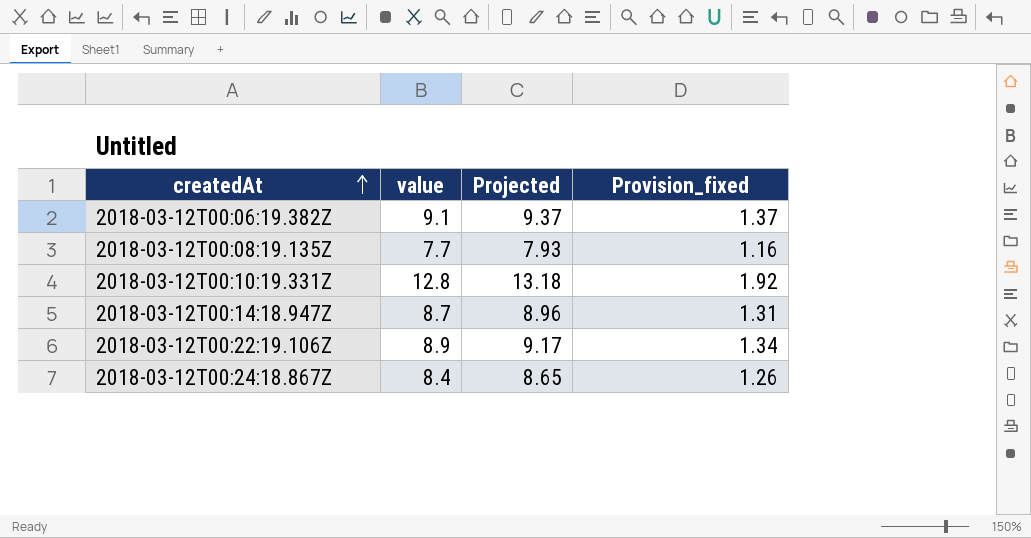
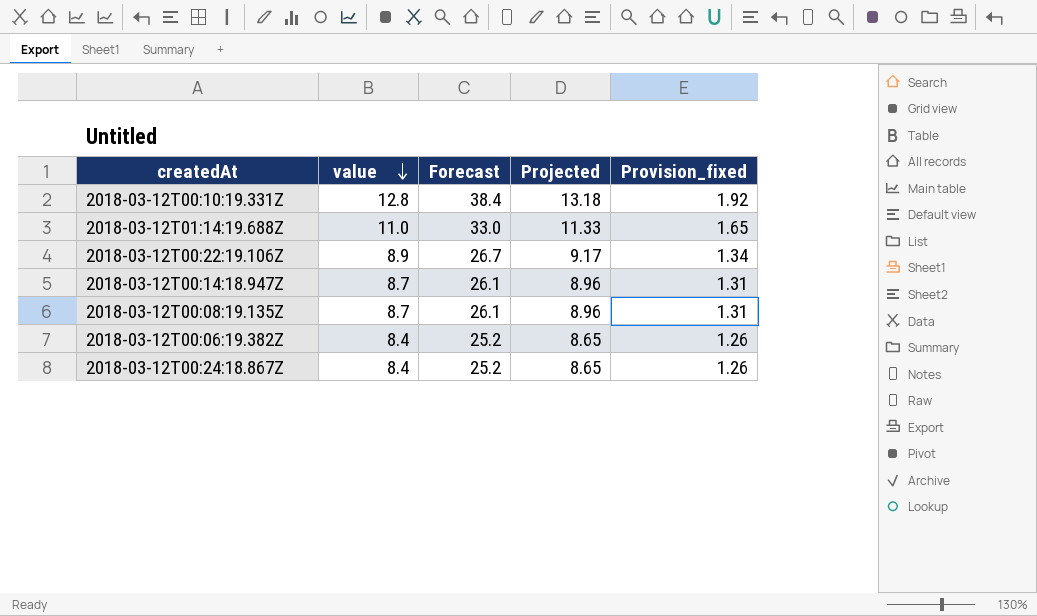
row order: createdAt ascending -> value descending
column Forecast | formula: none -> [value] * 3
row 2018-03-12T01:14:19.688Z: none -> 11.0 | 33.0 | 11.33 | 1.65
2018-03-12T00:08:19.135Z | value: 7.7 -> 8.7
2018-03-12T00:08:19.135Z | Projected: 7.93 -> 8.96
2018-03-12T00:08:19.135Z | Provision_fixed: 1.16 -> 1.31
2018-03-12T00:06:19.382Z | value: 9.1 -> 8.4
2018-03-12T00:06:19.382Z | Projected: 9.37 -> 8.65
2018-03-12T00:06:19.382Z | Provision_fixed: 1.37 -> 1.26

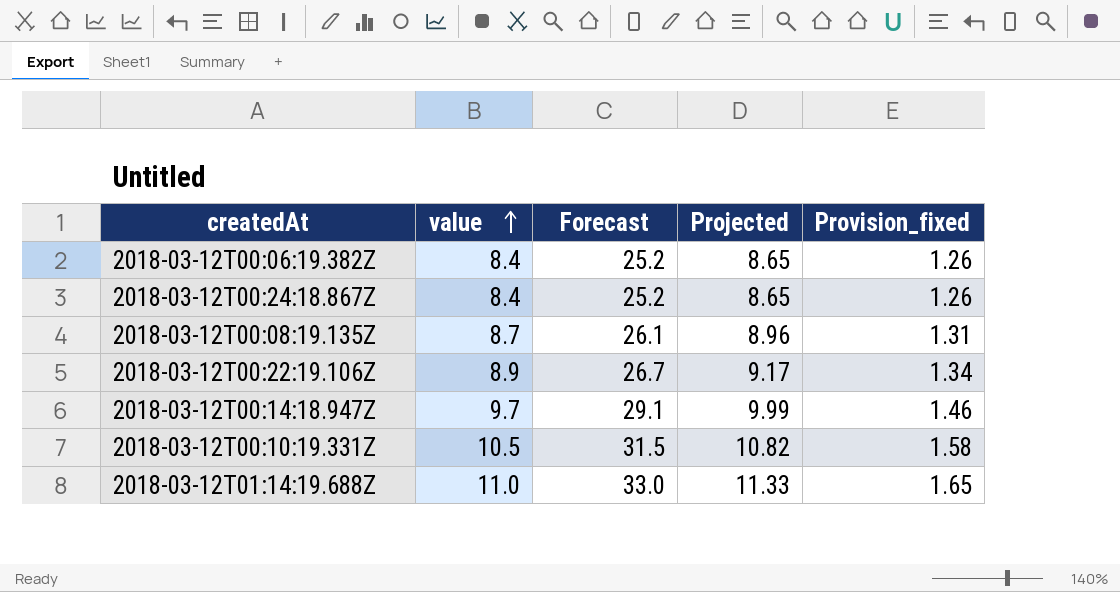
row order: value descending -> value ascending
2018-03-12T00:14:18.947Z | value: 8.7 -> 9.7
2018-03-12T00:14:18.947Z | Forecast: 26.1 -> 29.1
2018-03-12T00:14:18.947Z | Projected: 8.96 -> 9.99
2018-03-12T00:14:18.947Z | Provision_fixed: 1.31 -> 1.46
2018-03-12T00:10:19.331Z | value: 12.8 -> 10.5
2018-03-12T00:10:19.331Z | Forecast: 38.4 -> 31.5
2018-03-12T00:10:19.331Z | Projected: 13.18 -> 10.82
2018-03-12T00:10:19.331Z | Provision_fixed: 1.92 -> 1.58

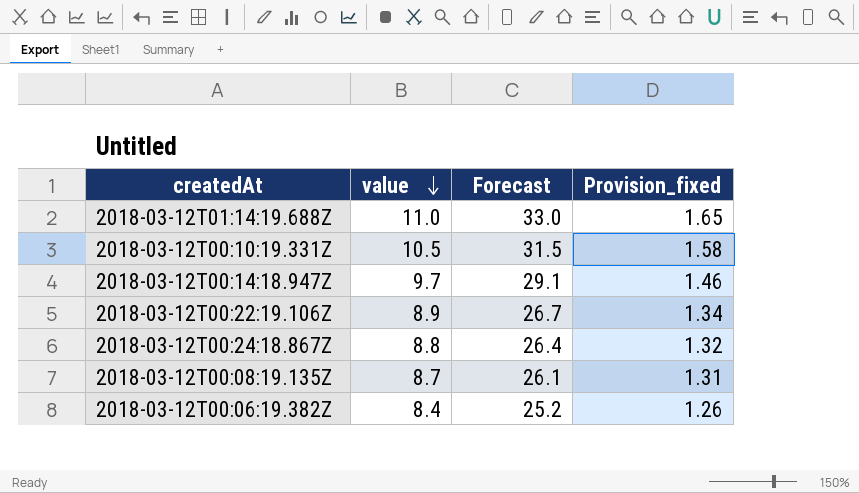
row order: value ascending -> value descending
column Projected | formula: [value] * 1.03 -> none
2018-03-12T00:24:18.867Z | value: 8.4 -> 8.8
2018-03-12T00:24:18.867Z | Forecast: 25.2 -> 26.4
2018-03-12T00:24:18.867Z | Provision_fixed: 1.26 -> 1.32

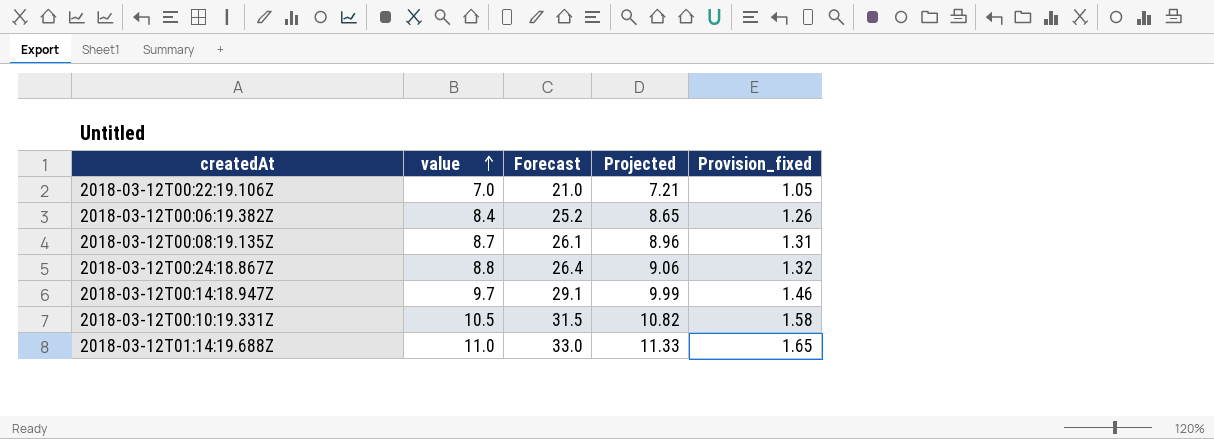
row order: value descending -> value ascending
column Projected | formula: none -> [value] * 1.03
2018-03-12T00:22:19.106Z | value: 8.9 -> 7.0
2018-03-12T00:22:19.106Z | Forecast: 26.7 -> 21.0
2018-03-12T00:22:19.106Z | Provision_fixed: 1.34 -> 1.05

